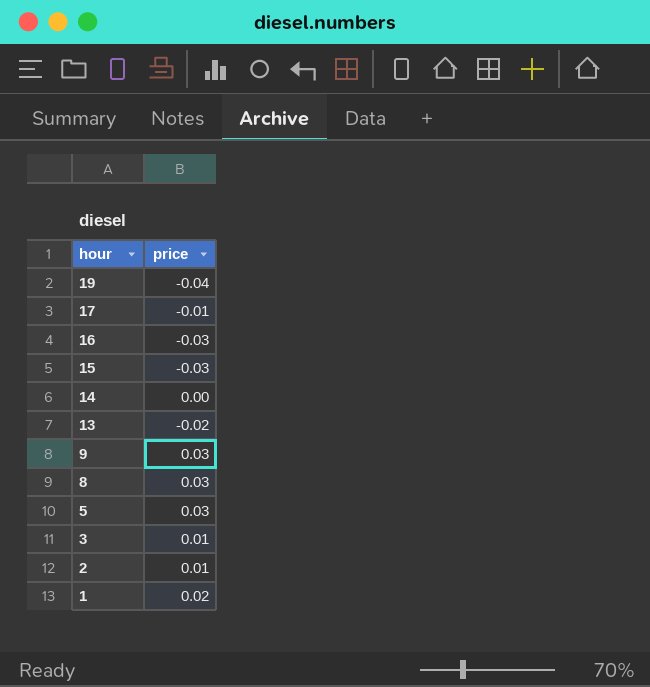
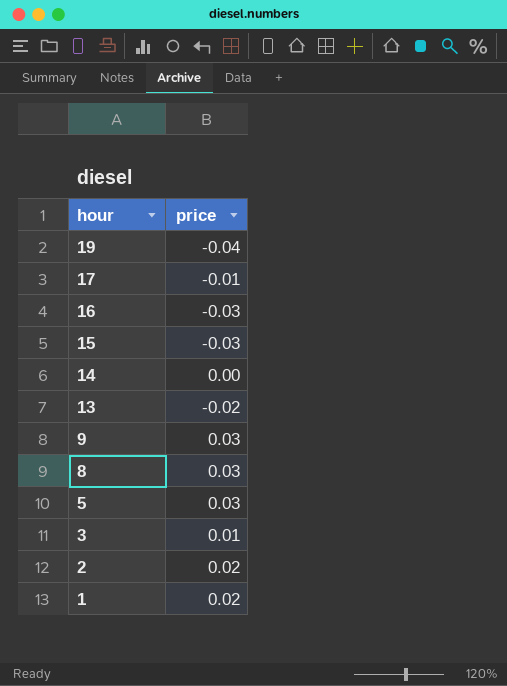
2 | price: 0.01 -> 0.02

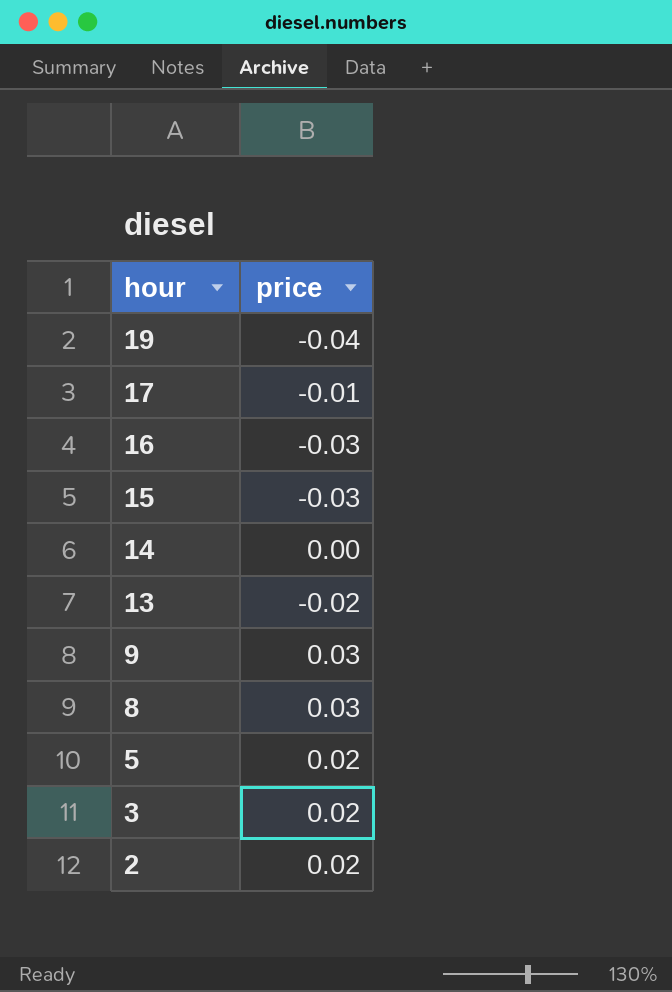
row 1: 0.02 -> none
5 | price: 0.03 -> 0.02
3 | price: 0.01 -> 0.02

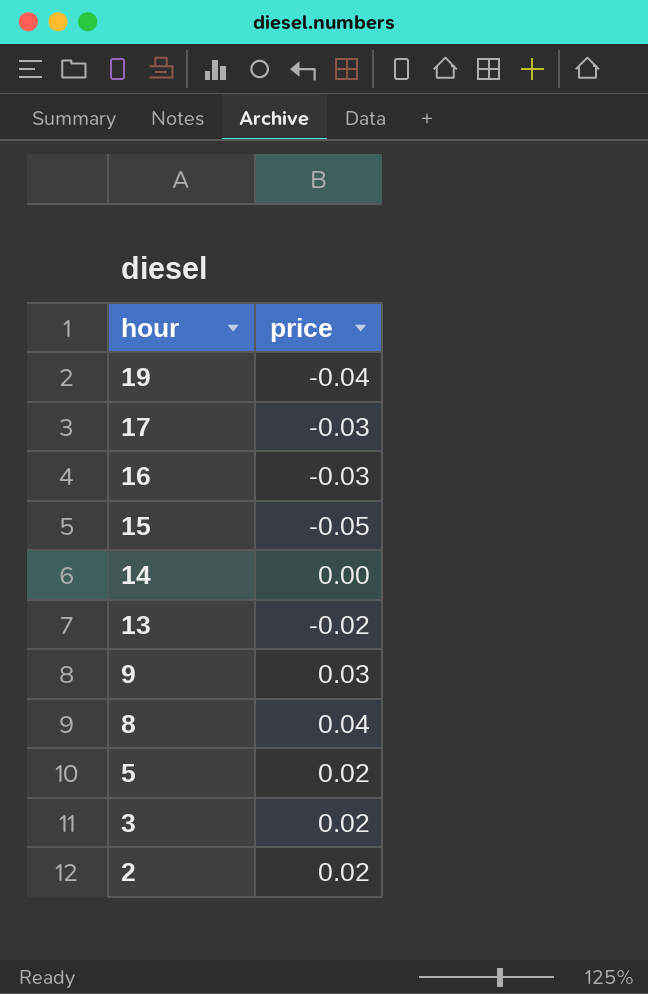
17 | price: -0.01 -> -0.03
15 | price: -0.03 -> -0.05
8 | price: 0.03 -> 0.04

